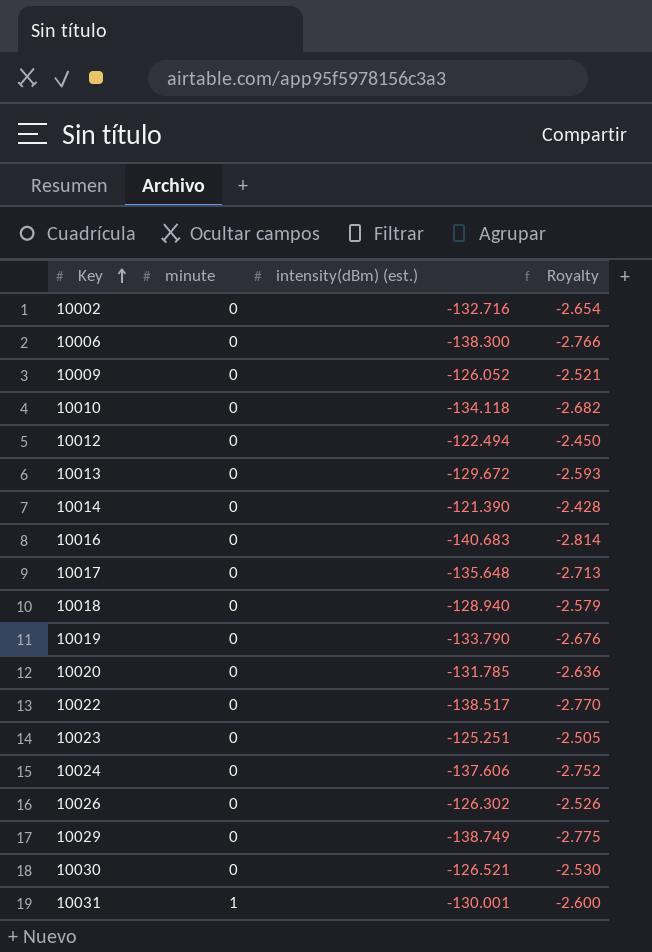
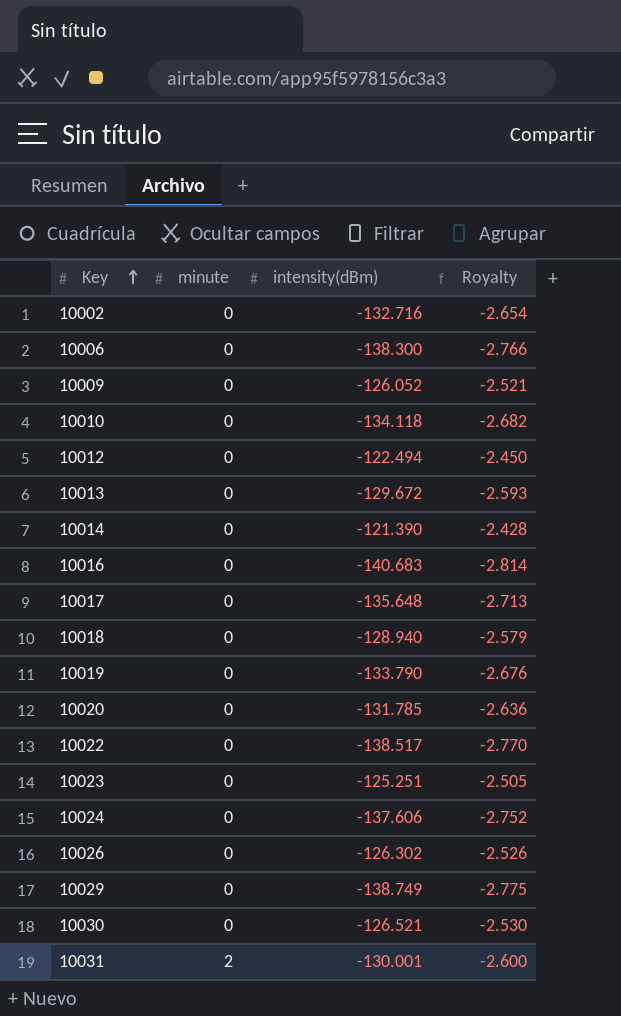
column name: intensity(dBm) (est.) -> intensity(dBm)
10031 | minute: 1 -> 2

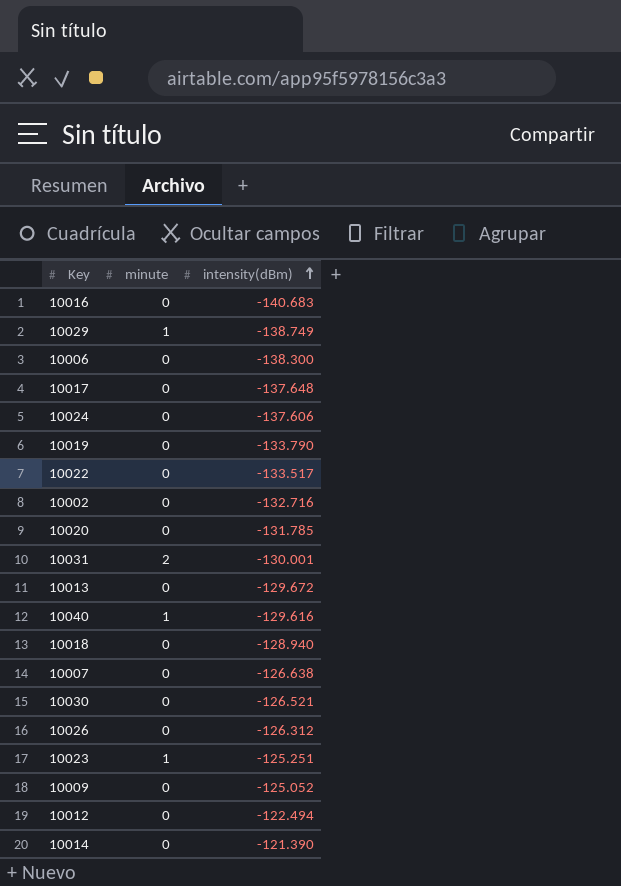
row order: Key ascending -> intensity(dBm) ascending
column Royalty | formula: [intensity(dBm)] * 0.02 -> none
row 10010: 0 | -134.118 | -2.682 -> none
10029 | minute: 0 -> 1
10017 | intensity(dBm): -135.648 -> -137.648
10022 | intensity(dBm): -138.517 -> -133.517
row 10040: none -> 1 | -129.616
row 10007: none -> 0 | -126.638
10026 | intensity(dBm): -126.302 -> -126.312
10023 | minute: 0 -> 1
10009 | intensity(dBm): -126.052 -> -125.052

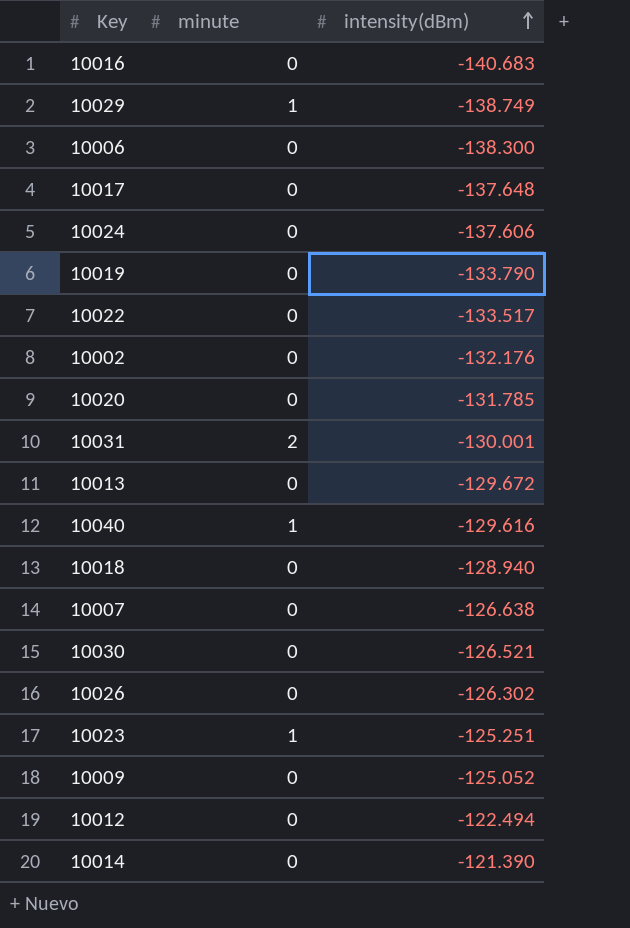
10002 | intensity(dBm): -132.716 -> -132.176
10026 | intensity(dBm): -126.312 -> -126.302

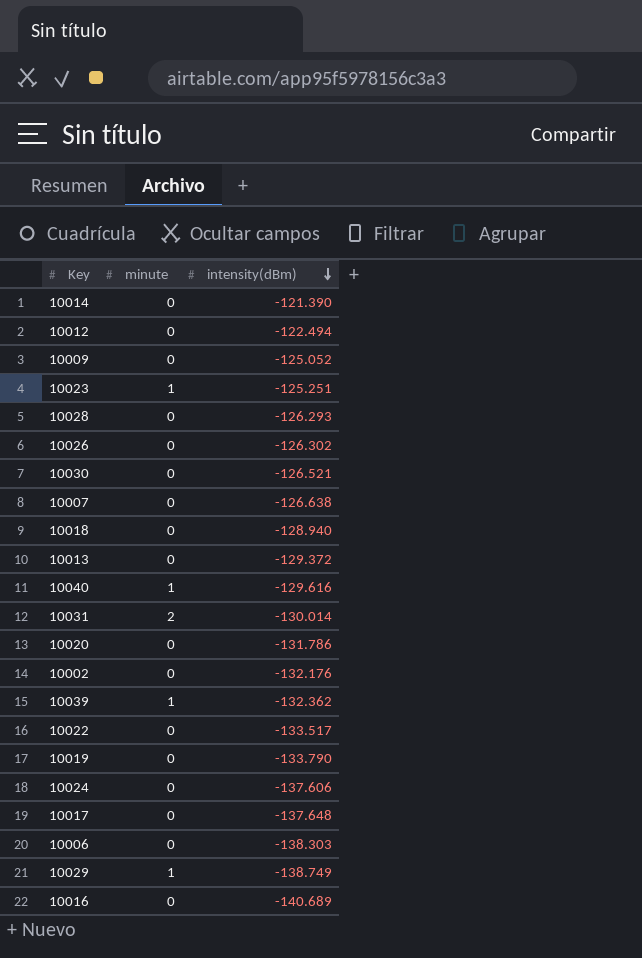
row order: intensity(dBm) ascending -> intensity(dBm) descending
row 10028: none -> 0 | -126.293
10013 | intensity(dBm): -129.672 -> -129.372
10031 | intensity(dBm): -130.001 -> -130.014
10020 | intensity(dBm): -131.785 -> -131.786
row 10039: none -> 1 | -132.362
10006 | intensity(dBm): -138.300 -> -138.303
10016 | intensity(dBm): -140.683 -> -140.689

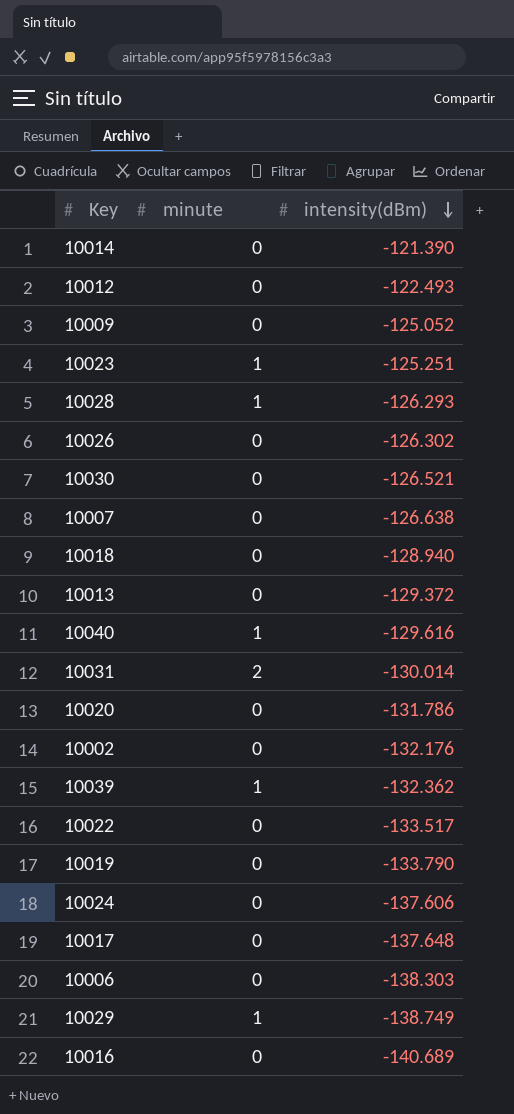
10012 | intensity(dBm): -122.494 -> -122.493
10028 | minute: 0 -> 1

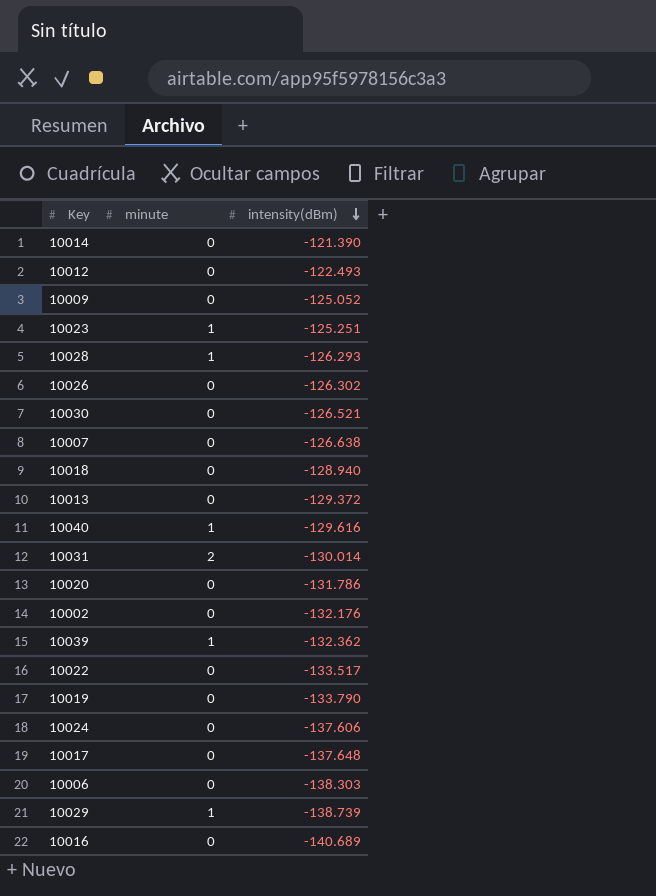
10029 | intensity(dBm): -138.749 -> -138.739

